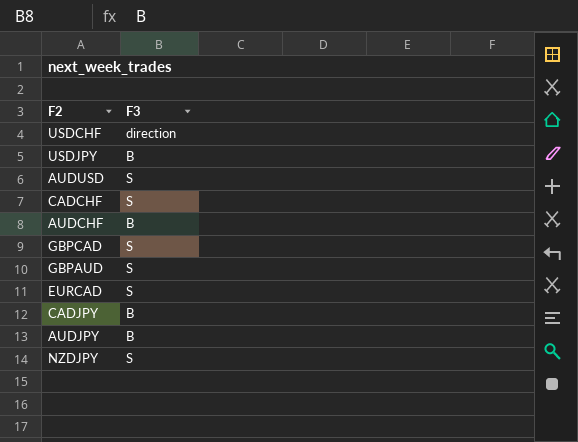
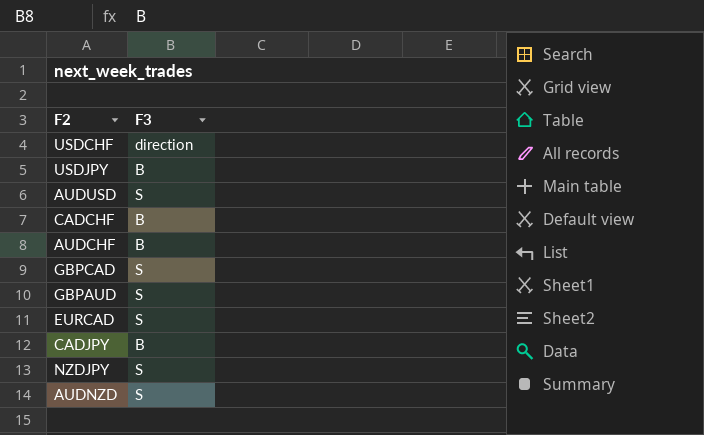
row AUDJPY: B -> none
CADCHF | F3: S -> B
row AUDNZD: none -> S

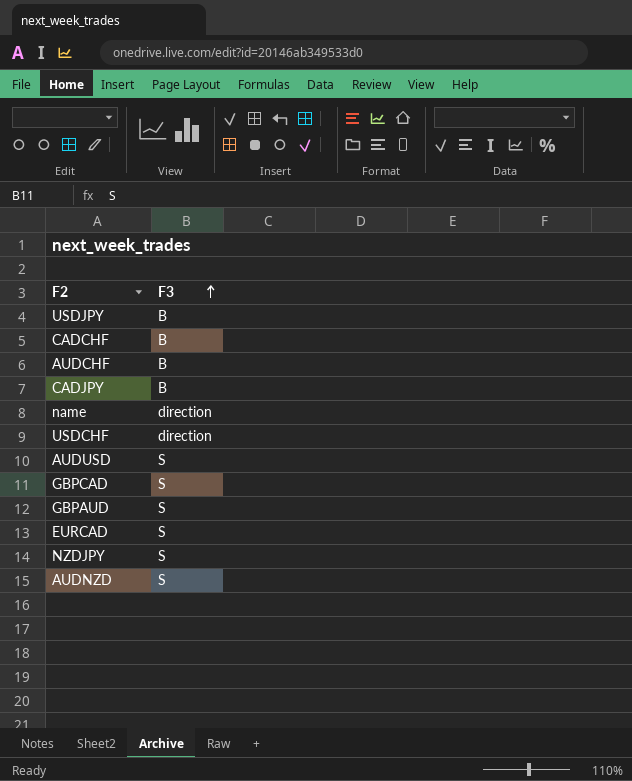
row order: none -> F3 ascending
row name: none -> direction

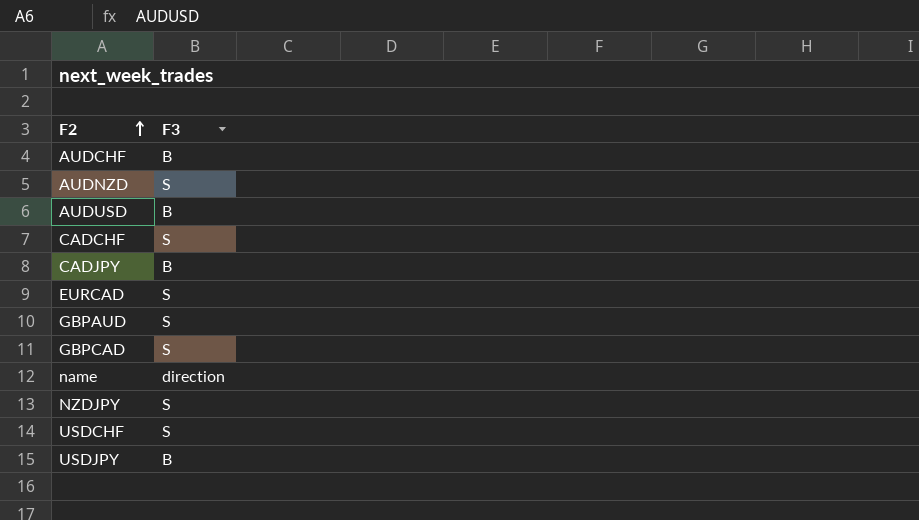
row order: F3 ascending -> F2 ascending
AUDUSD | F3: S -> B
CADCHF | F3: B -> S
USDCHF | F3: direction -> S

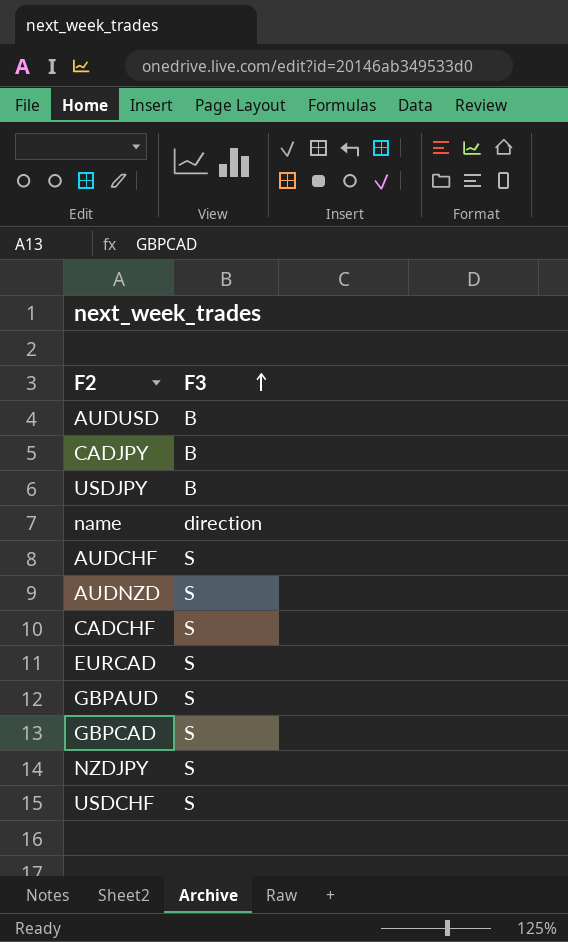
row order: F2 ascending -> F3 ascending
AUDCHF | F3: B -> S

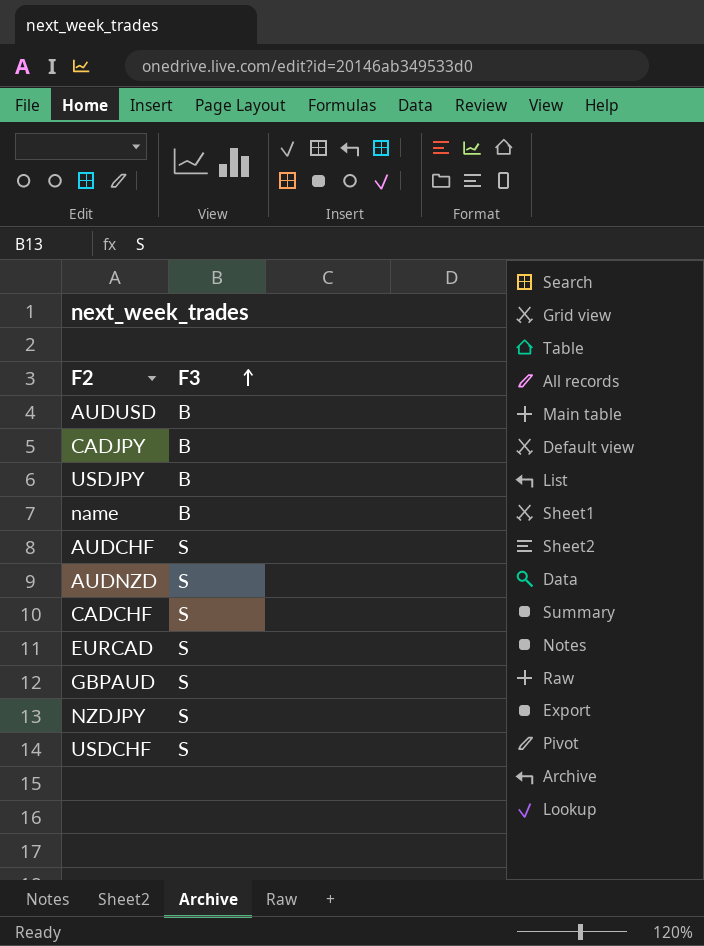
row GBPCAD: S -> none
name | F3: direction -> B

